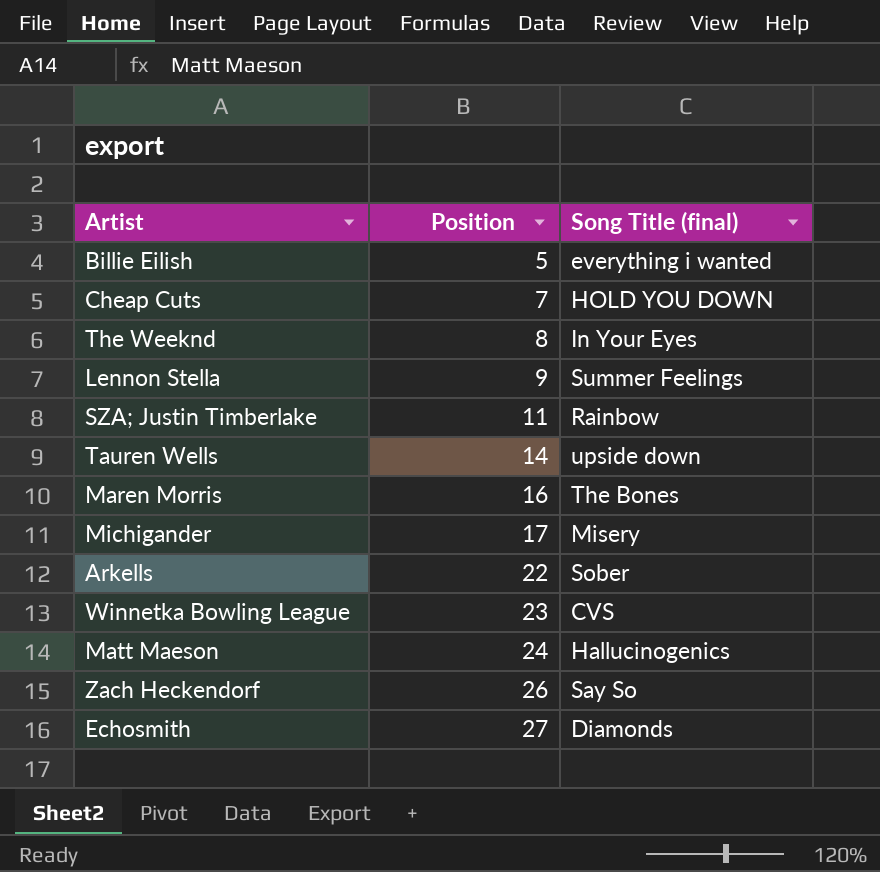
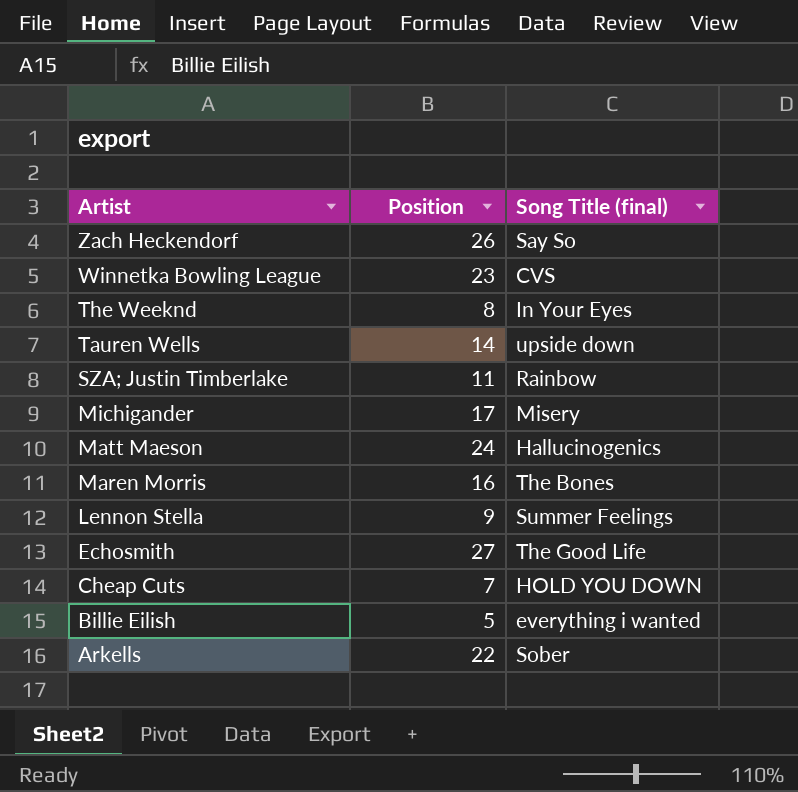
row order: Position ascending -> Artist descending
Echosmith | Song Title (final): Diamonds -> The Good Life

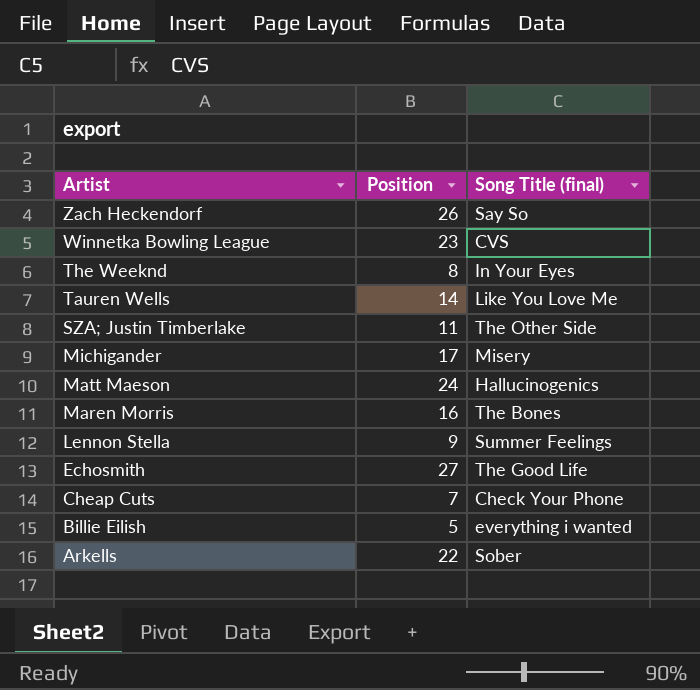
Tauren Wells | Song Title (final): upside down -> Like You Love Me
SZA; Justin Timberlake | Song Title (final): Rainbow -> The Other Side
Cheap Cuts | Song Title (final): HOLD YOU DOWN -> Check Your Phone

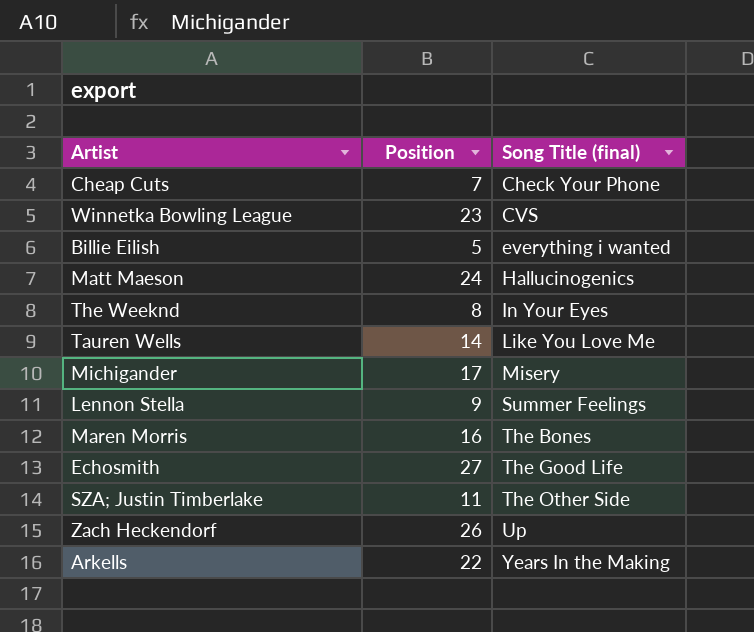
row order: Artist descending -> Song Title (final) ascending
Zach Heckendorf | Song Title (final): Say So -> Up
Arkells | Song Title (final): Sober -> Years In the Making

